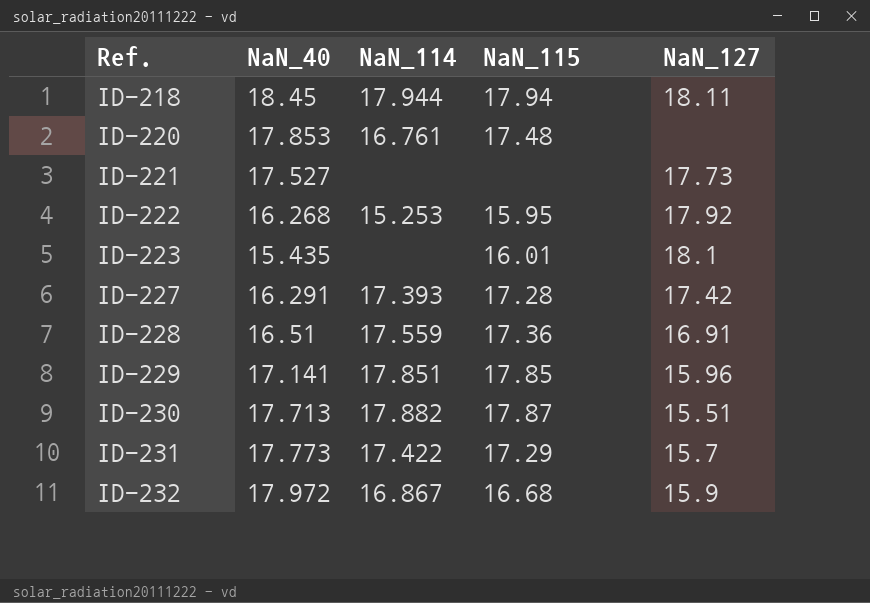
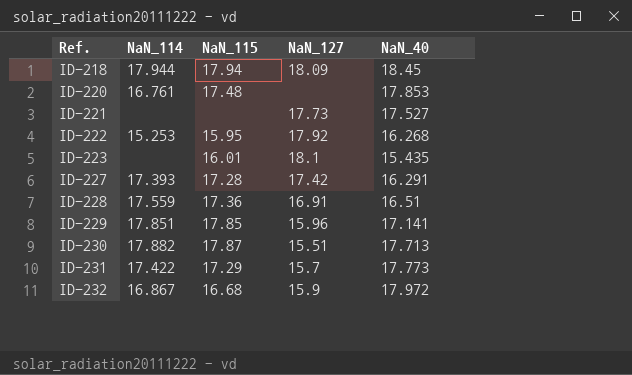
column NaN_40 | position: 2 -> 5
ID-218 | NaN_127: 18.11 -> 18.09

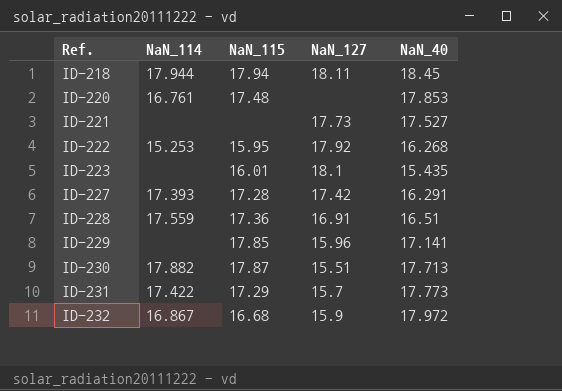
ID-218 | NaN_127: 18.09 -> 18.11
ID-229 | NaN_114: 17.851 -> none

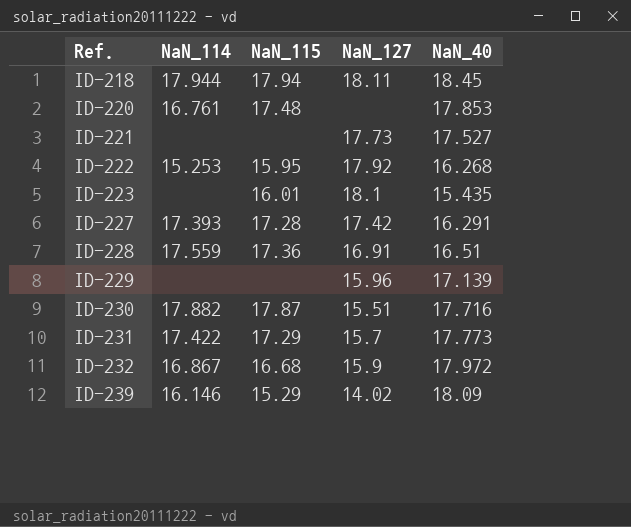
ID-229 | NaN_115: 17.85 -> none
ID-229 | NaN_40: 17.141 -> 17.139
ID-230 | NaN_40: 17.713 -> 17.716
row ID-239: none -> 16.146 | 15.29 | 14.02 | 18.09

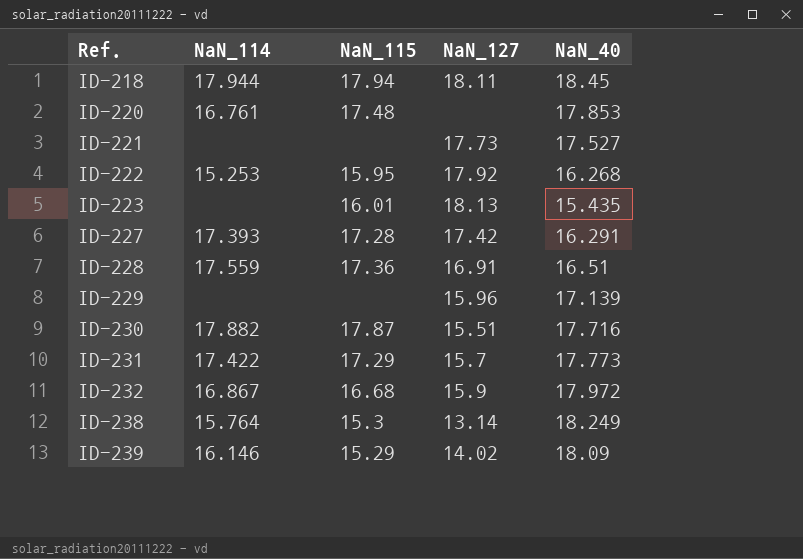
ID-223 | NaN_127: 18.1 -> 18.13
row ID-238: none -> 15.764 | 15.3 | 13.14 | 18.249

